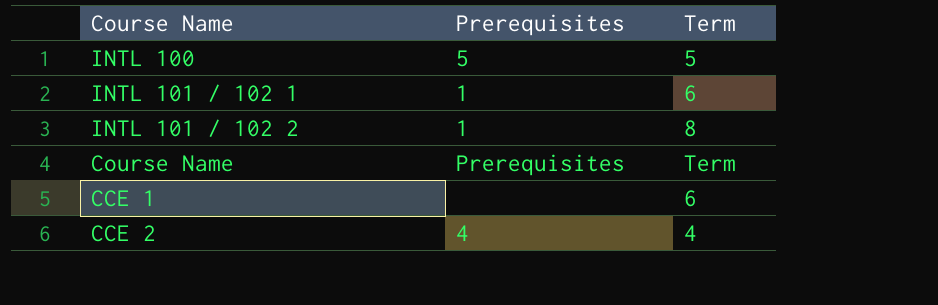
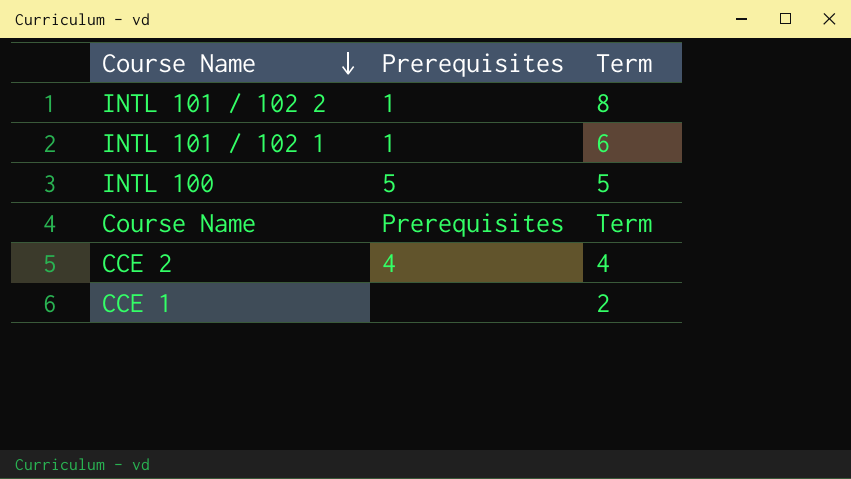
row order: none -> Course Name descending
CCE 1 | Term: 6 -> 2

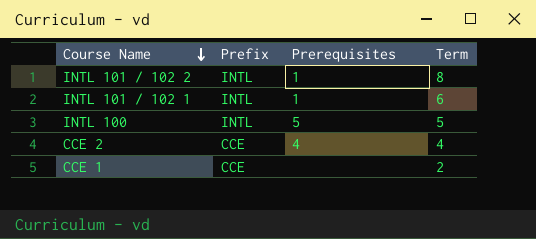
column Prefix | position: none -> 2
row Course Name: Prerequisites | Term -> none

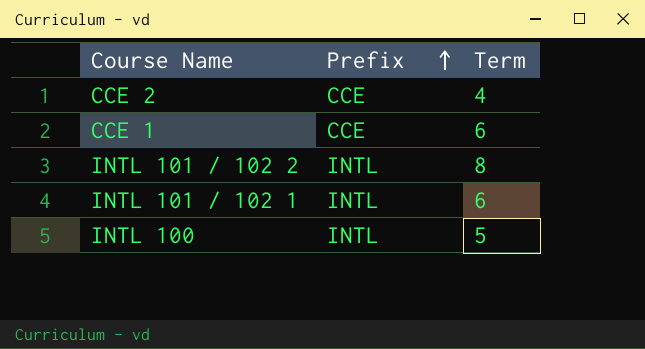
row order: Course Name descending -> Prefix ascending
column Prerequisites | position: 3 -> none
CCE 1 | Term: 2 -> 6

